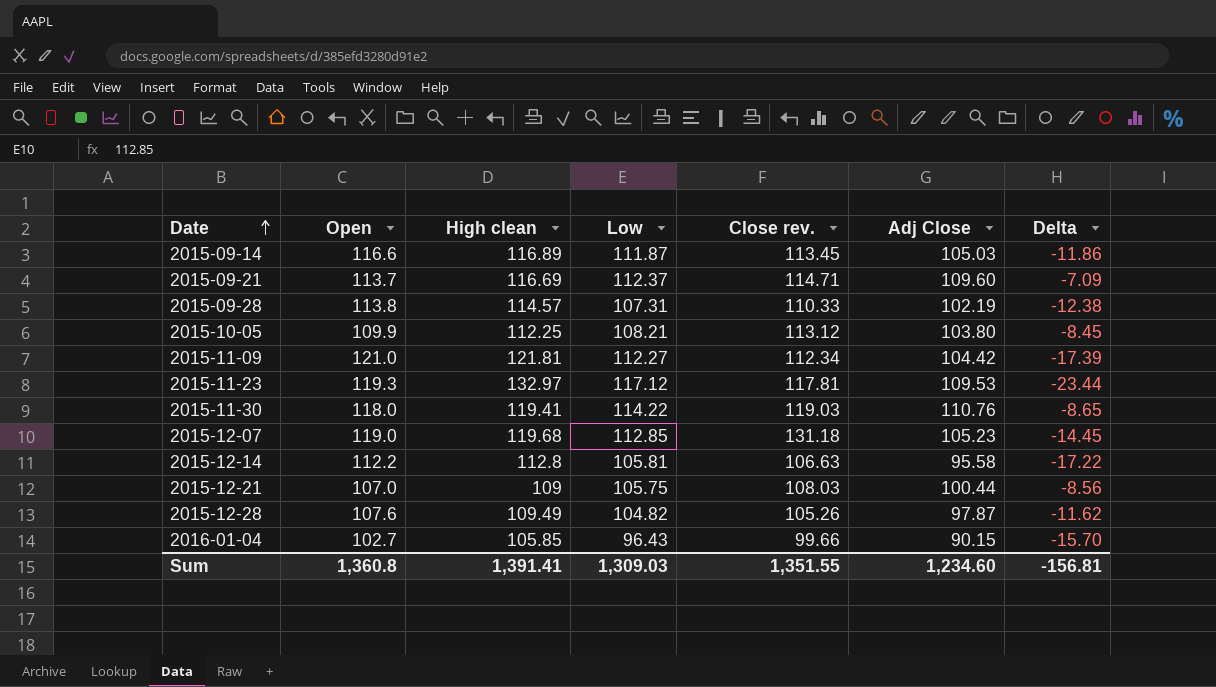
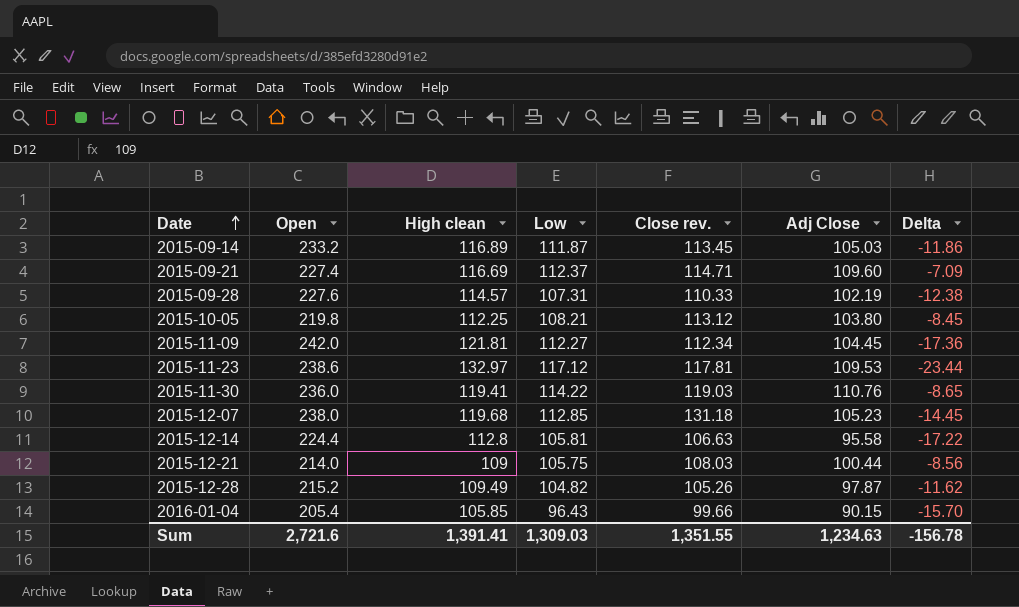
2015-09-14 | Open: 116.6 -> 233.2
2015-09-21 | Open: 113.7 -> 227.4
2015-09-28 | Open: 113.8 -> 227.6
2015-10-05 | Open: 109.9 -> 219.8
2015-11-09 | Open: 121.0 -> 242.0
2015-11-09 | Adj Close: 104.42 -> 104.45
2015-11-09 | Delta: -17.39 -> -17.36
2015-11-23 | Open: 119.3 -> 238.6
2015-11-30 | Open: 118.0 -> 236.0
2015-12-07 | Open: 119.0 -> 238.0
2015-12-14 | Open: 112.2 -> 224.4
2015-12-21 | Open: 107.0 -> 214.0
2015-12-28 | Open: 107.6 -> 215.2
2016-01-04 | Open: 102.7 -> 205.4
Sum | Open: 1,360.8 -> 2,721.6
Sum | Adj Close: 1,234.60 -> 1,234.63
Sum | Delta: -156.81 -> -156.78

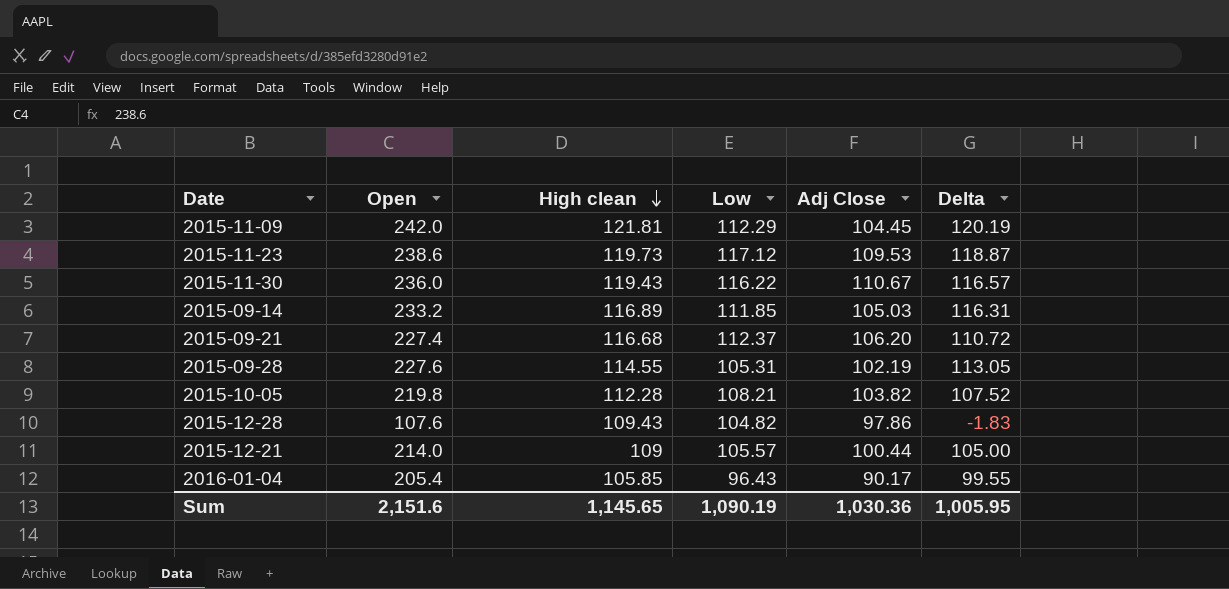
row order: Date ascending -> High clean descending
column Close rev. | position: 5 -> none
column Delta | formula: [Adj Close] - [High clean] -> [Open] - [High clean]
row 2015-12-07: 238.0 | 119.68 | 112.85 | 131.18 | 105.23 | -14.45 -> none
row 2015-12-14: 224.4 | 112.8 | 105.81 | 106.63 | 95.58 | -17.22 -> none
2015-11-09 | Low: 112.27 -> 112.29
2015-11-23 | High clean: 132.97 -> 119.73
2015-11-30 | High clean: 119.41 -> 119.43
2015-11-30 | Low: 114.22 -> 116.22
2015-11-30 | Adj Close: 110.76 -> 110.67
2015-09-14 | Low: 111.87 -> 111.85
2015-09-21 | High clean: 116.69 -> 116.68
2015-09-21 | Adj Close: 109.60 -> 106.20
2015-09-28 | High clean: 114.57 -> 114.55
2015-09-28 | Low: 107.31 -> 105.31
2015-10-05 | High clean: 112.25 -> 112.28
2015-10-05 | Adj Close: 103.80 -> 103.82
2015-12-28 | Open: 215.2 -> 107.6
2015-12-28 | High clean: 109.49 -> 109.43
2015-12-28 | Adj Close: 97.87 -> 97.86
2015-12-21 | Low: 105.75 -> 105.57
2016-01-04 | Adj Close: 90.15 -> 90.17
Sum | Open: 2,721.6 -> 2,151.6
Sum | High clean: 1,391.41 -> 1,145.65
Sum | Low: 1,309.03 -> 1,090.19
Sum | Adj Close: 1,234.63 -> 1,030.36
Sum | Delta: -156.78 -> 1,005.95

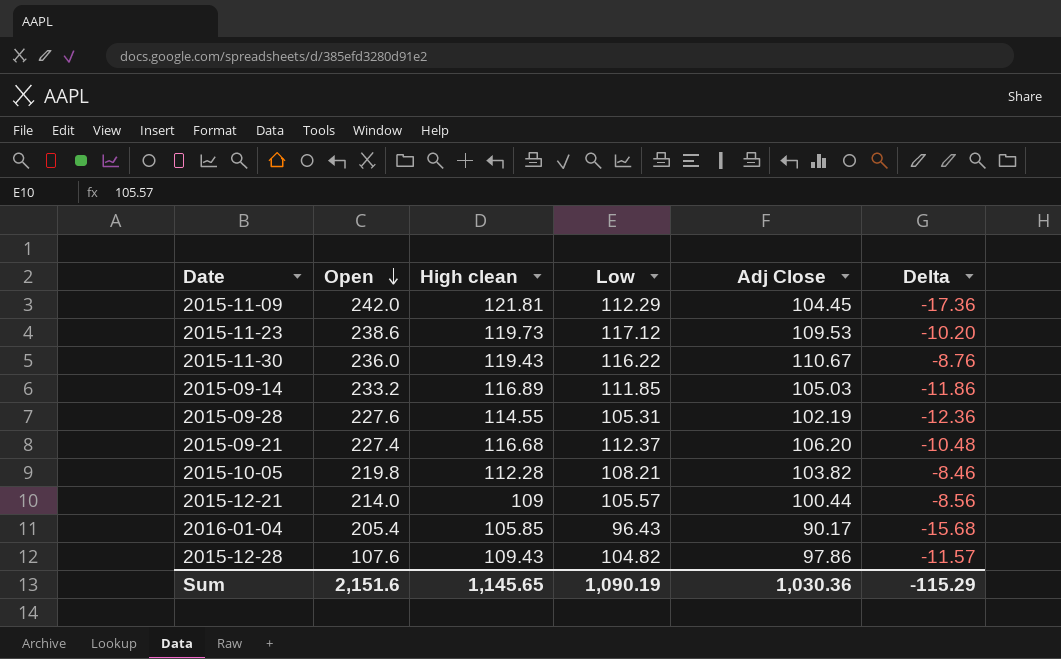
row order: High clean descending -> Open descending
column Delta | formula: [Open] - [High clean] -> [Adj Close] - [High clean]
Sum | Delta: 1,005.95 -> -115.29

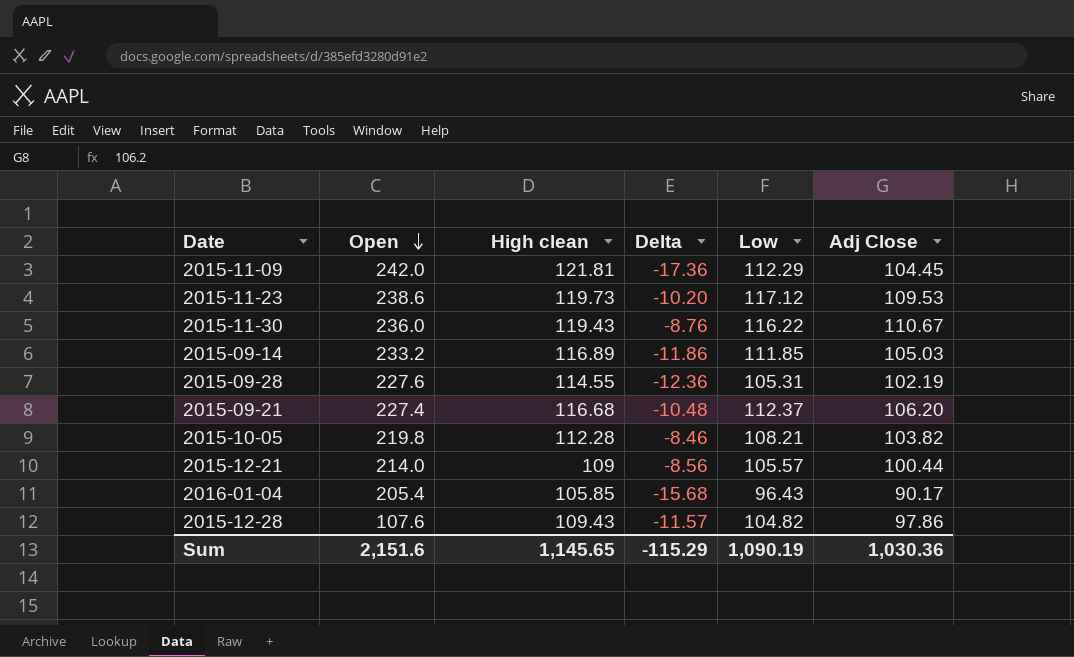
column Delta | position: 6 -> 4

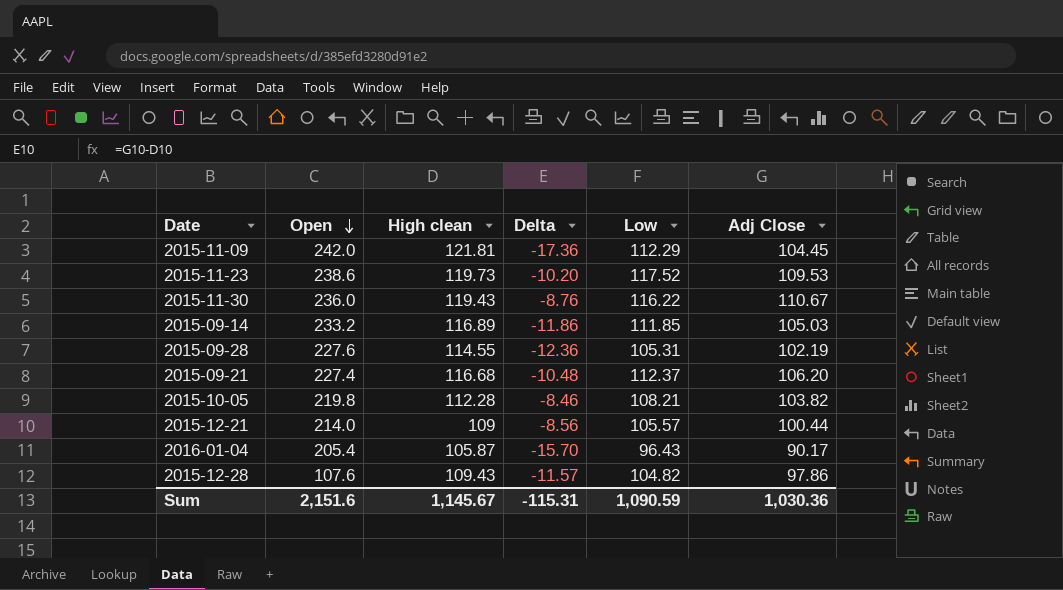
2015-11-23 | Low: 117.12 -> 117.52
2016-01-04 | High clean: 105.85 -> 105.87
2016-01-04 | Delta: -15.68 -> -15.70
Sum | High clean: 1,145.65 -> 1,145.67
Sum | Delta: -115.29 -> -115.31
Sum | Low: 1,090.19 -> 1,090.59

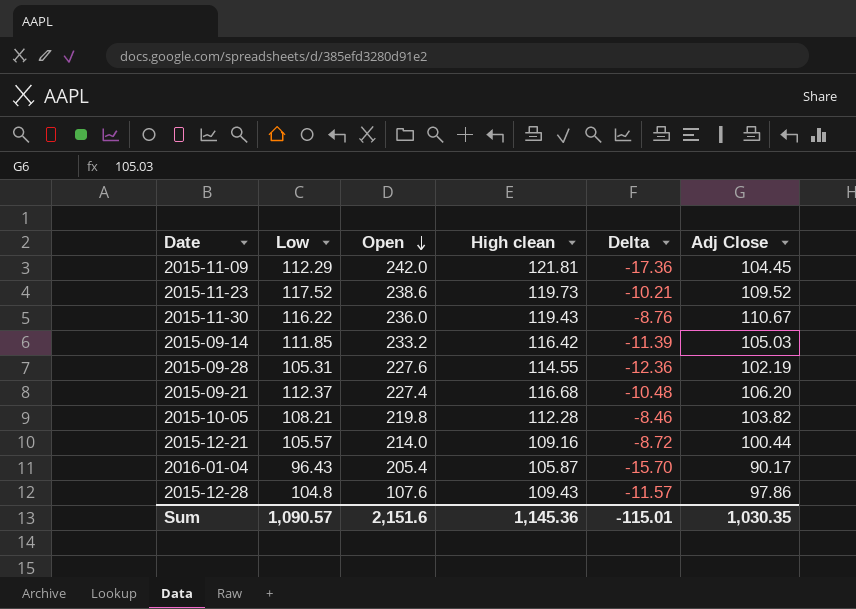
column Low | position: 5 -> 2
2015-11-23 | Delta: -10.20 -> -10.21
2015-11-23 | Adj Close: 109.53 -> 109.52
2015-09-14 | High clean: 116.89 -> 116.42
2015-09-14 | Delta: -11.86 -> -11.39
2015-12-21 | High clean: 109 -> 109.16
2015-12-21 | Delta: -8.56 -> -8.72
2015-12-28 | Low: 104.82 -> 104.8
Sum | Low: 1,090.59 -> 1,090.57
Sum | High clean: 1,145.67 -> 1,145.36
Sum | Delta: -115.31 -> -115.01
Sum | Adj Close: 1,030.36 -> 1,030.35

